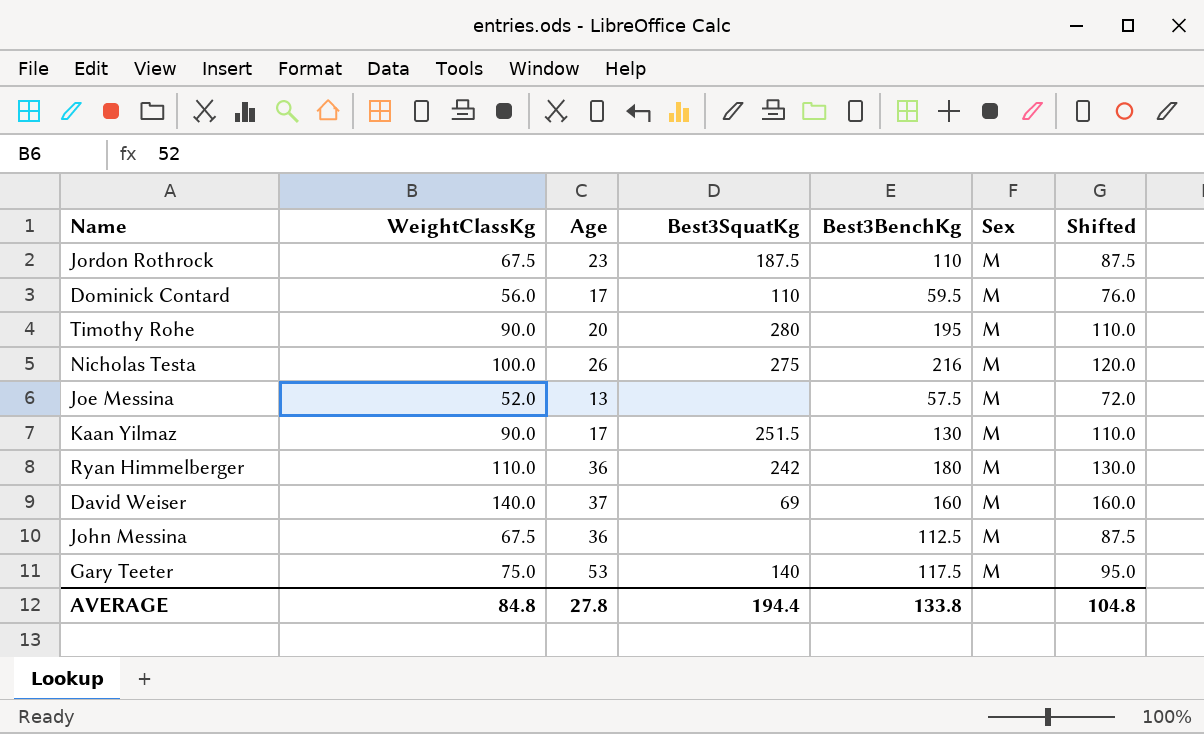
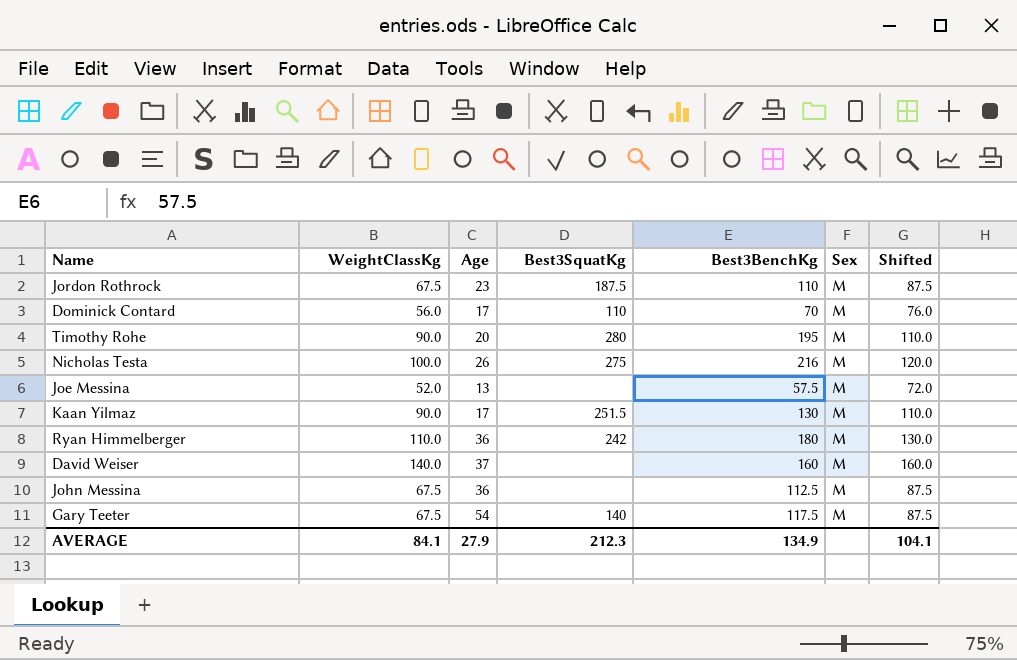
Dominick Contard | Best3BenchKg: 59.5 -> 70
David Weiser | Best3SquatKg: 69 -> none
Gary Teeter | WeightClassKg: 75.0 -> 67.5
Gary Teeter | Age: 53 -> 54
Gary Teeter | Shifted: 95.0 -> 87.5
AVERAGE | WeightClassKg: 84.8 -> 84.1
AVERAGE | Age: 27.8 -> 27.9
AVERAGE | Best3SquatKg: 194.4 -> 212.3
AVERAGE | Best3BenchKg: 133.8 -> 134.9
AVERAGE | Shifted: 104.8 -> 104.1

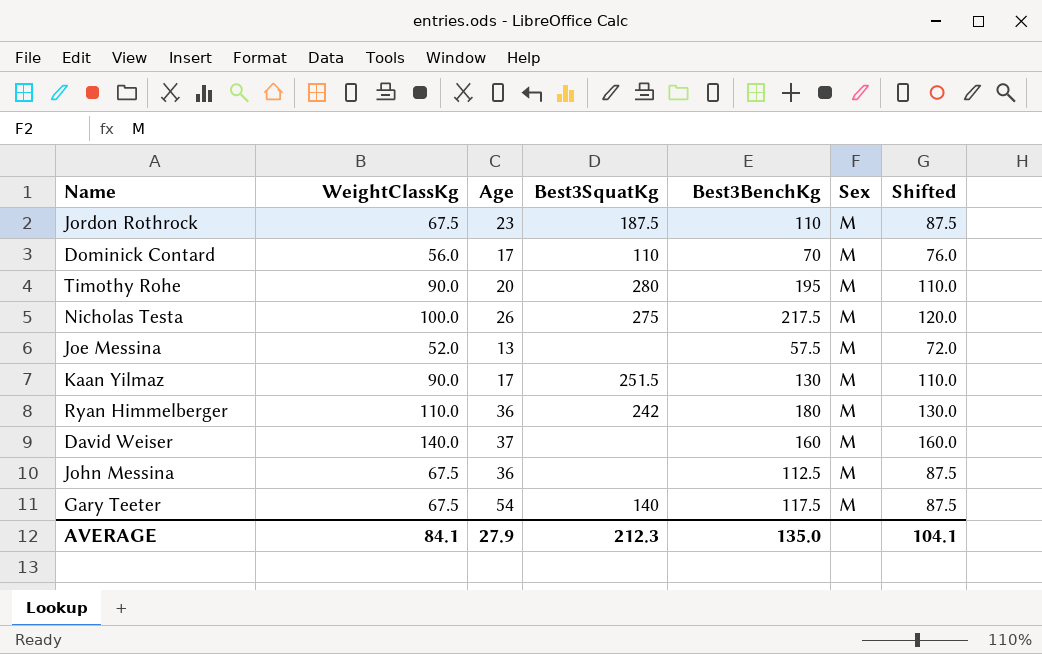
Nicholas Testa | Best3BenchKg: 216 -> 217.5
AVERAGE | Best3BenchKg: 134.9 -> 135.0

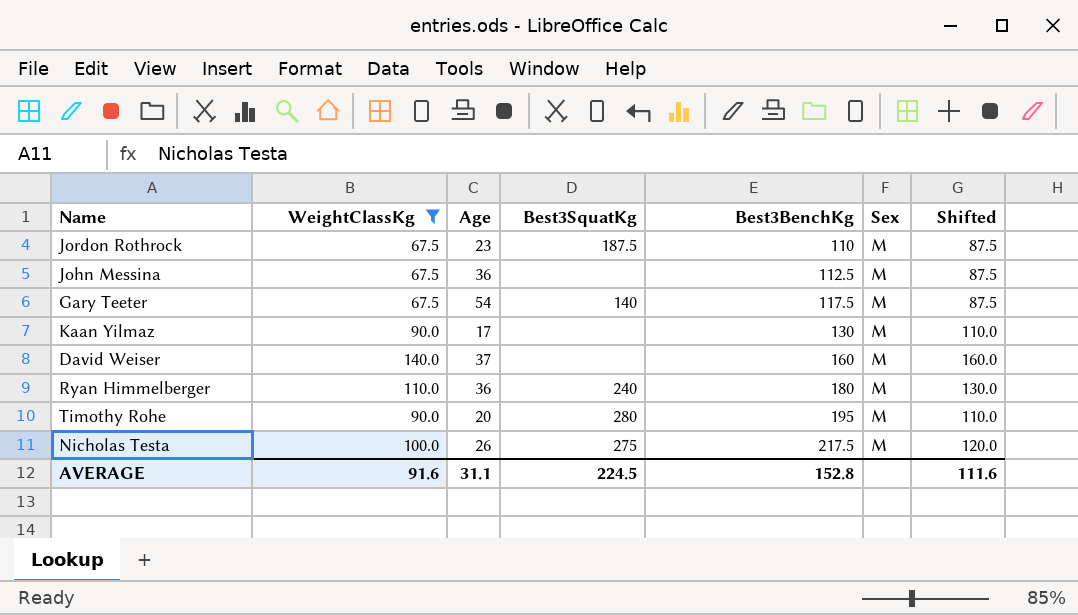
filter: none -> WeightClassKg >= 67.5
row order: none -> Best3BenchKg ascending
Kaan Yilmaz | Best3SquatKg: 251.5 -> none
Ryan Himmelberger | Best3SquatKg: 242 -> 240
AVERAGE | WeightClassKg: 84.1 -> 91.6
AVERAGE | Age: 27.9 -> 31.1
AVERAGE | Best3SquatKg: 212.3 -> 224.5
AVERAGE | Best3BenchKg: 135.0 -> 152.8
AVERAGE | Shifted: 104.1 -> 111.6

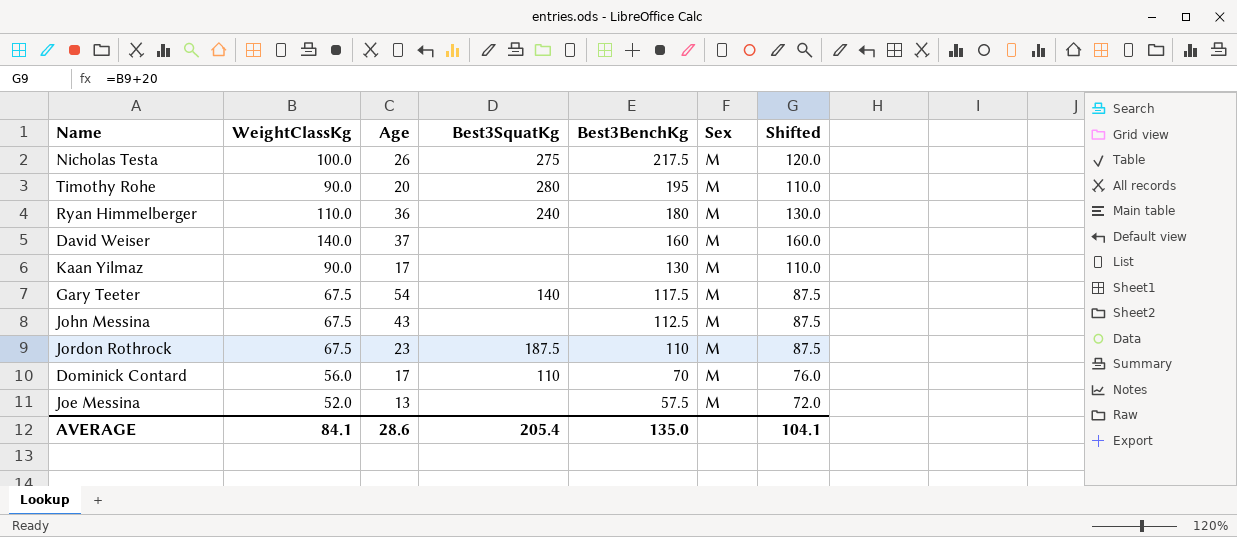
filter: WeightClassKg >= 67.5 -> none
row order: Best3BenchKg ascending -> Best3BenchKg descending
John Messina | Age: 36 -> 43
AVERAGE | WeightClassKg: 91.6 -> 84.1
AVERAGE | Age: 31.1 -> 28.6
AVERAGE | Best3SquatKg: 224.5 -> 205.4
AVERAGE | Best3BenchKg: 152.8 -> 135.0
AVERAGE | Shifted: 111.6 -> 104.1

